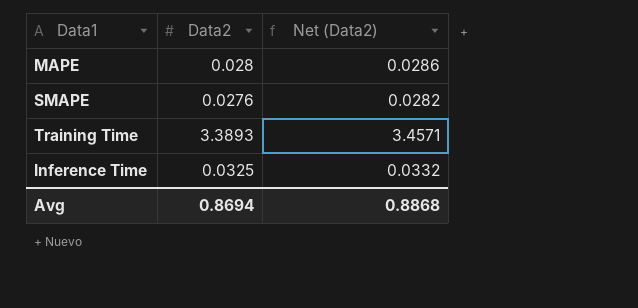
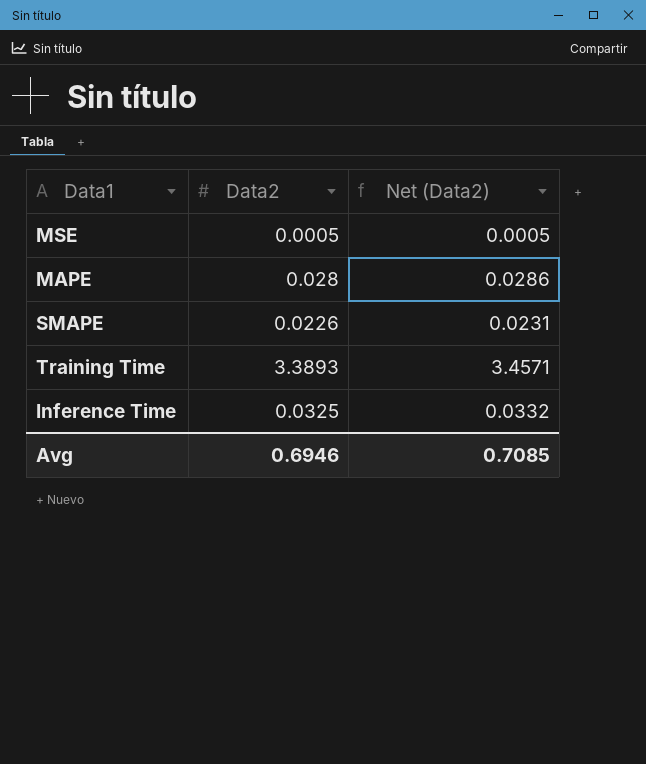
row MSE: none -> 0.0005 | 0.0005
SMAPE | Data2: 0.0276 -> 0.0226
SMAPE | Net (Data2): 0.0282 -> 0.0231
Avg | Data2: 0.8694 -> 0.6946
Avg | Net (Data2): 0.8868 -> 0.7085

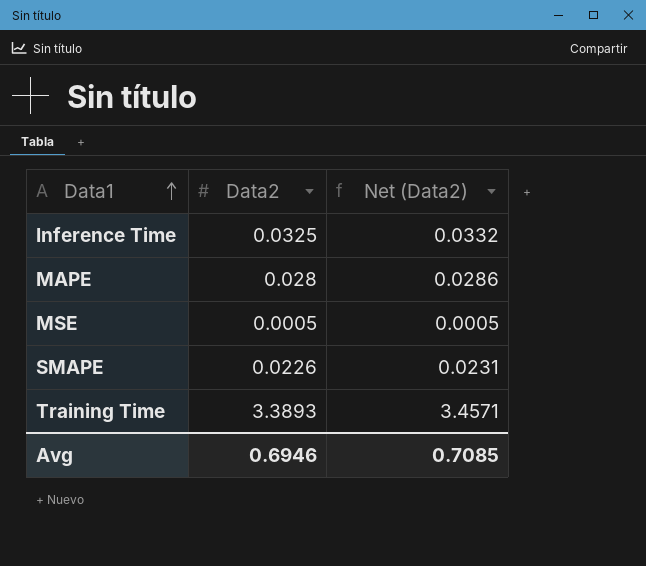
row order: none -> Data1 ascending

